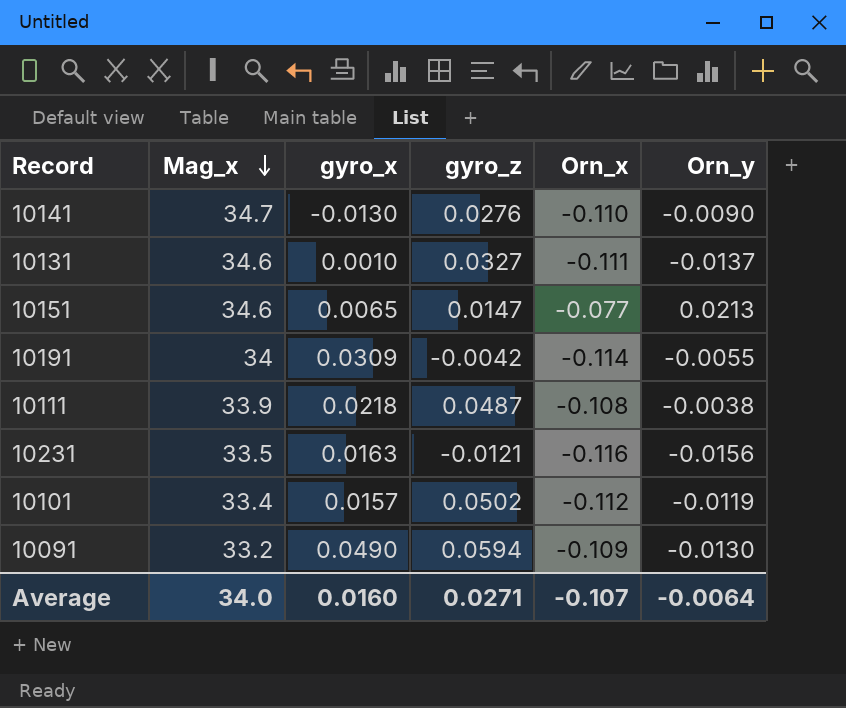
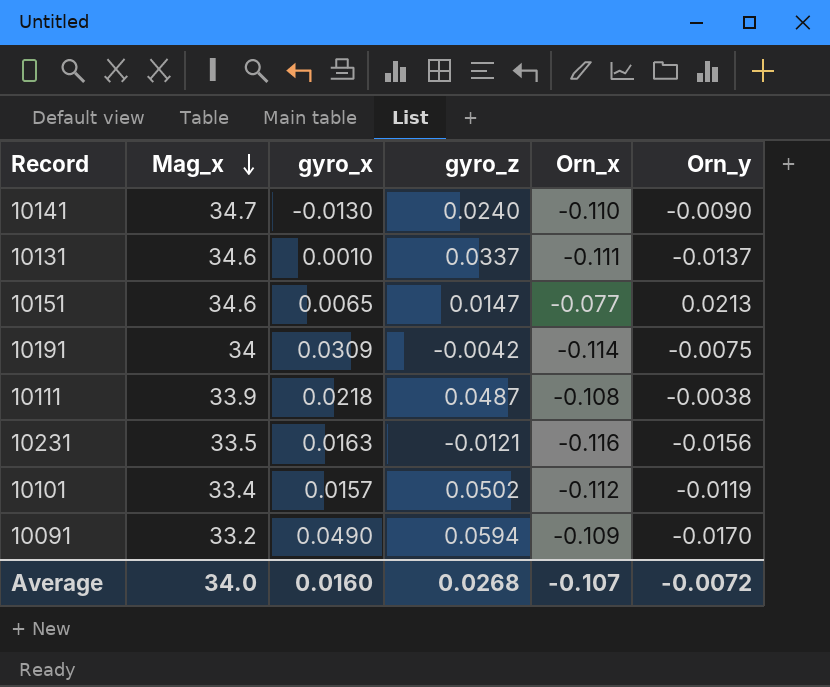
10141 | gyro_z: 0.0276 -> 0.0240
10131 | gyro_z: 0.0327 -> 0.0337
10191 | Orn_y: -0.0055 -> -0.0075
10091 | Orn_y: -0.0130 -> -0.0170
Average | gyro_z: 0.0271 -> 0.0268
Average | Orn_y: -0.0064 -> -0.0072

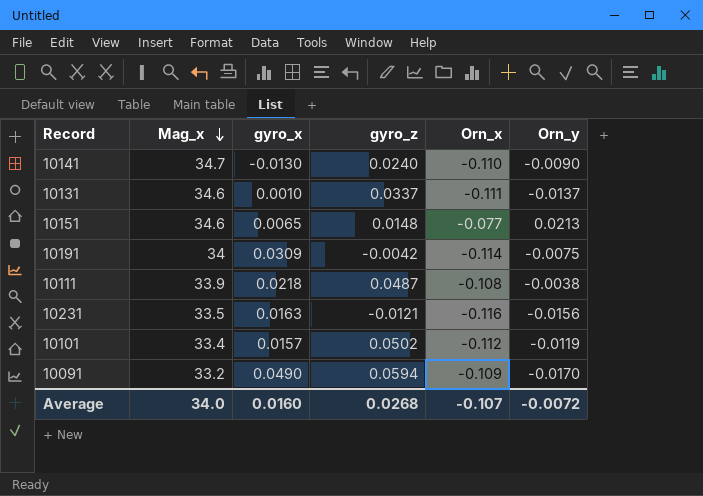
10151 | gyro_z: 0.0147 -> 0.0148

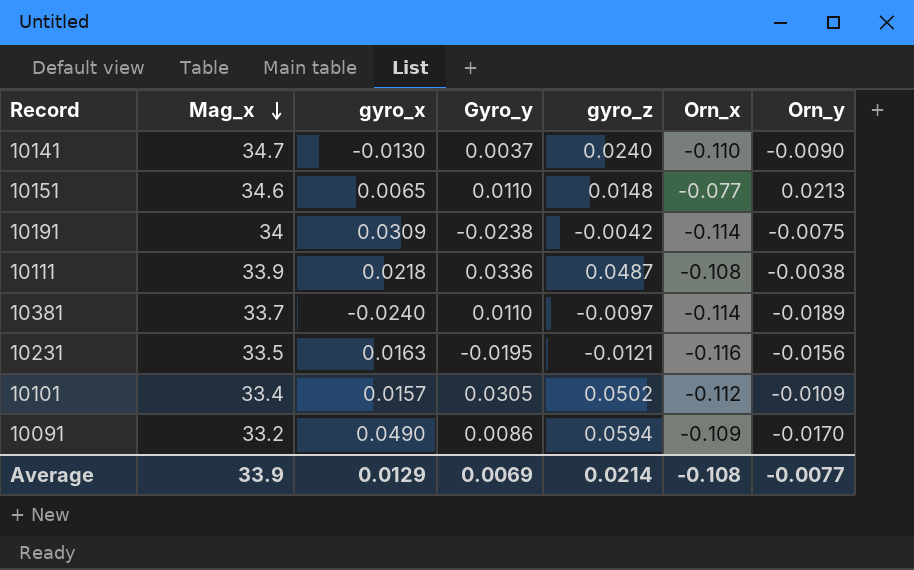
column Gyro_y | position: none -> 4
row 10131: 34.6 | 0.0010 | 0.0337 | -0.111 | -0.0137 -> none
row 10381: none -> 33.7 | -0.0240 | 0.0110 | -0.0097 | -0.114 | -0.0189
10101 | Orn_y: -0.0119 -> -0.0109
Average | Mag_x: 34.0 -> 33.9
Average | gyro_x: 0.0160 -> 0.0129
Average | gyro_z: 0.0268 -> 0.0214
Average | Orn_x: -0.107 -> -0.108
Average | Orn_y: -0.0072 -> -0.0077

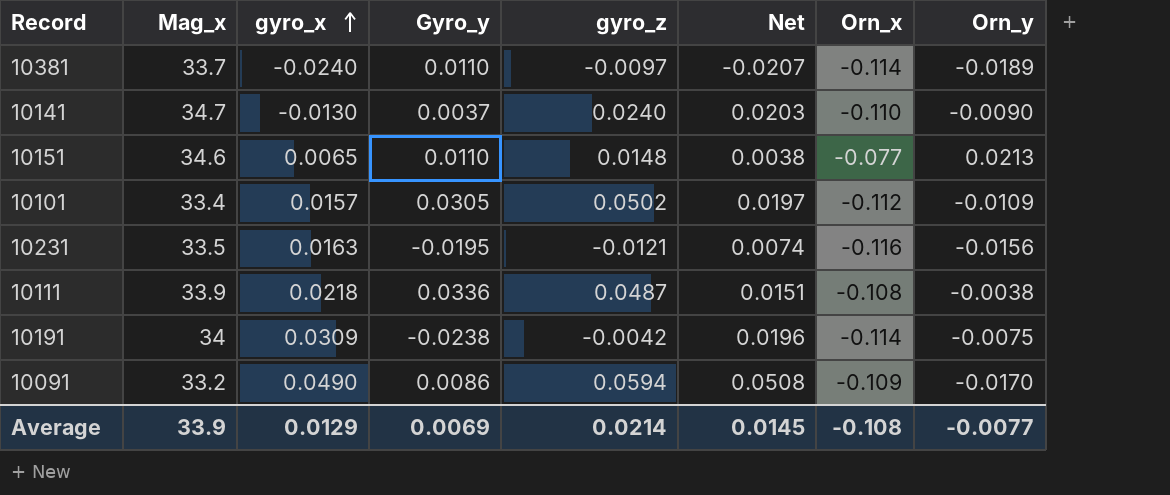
row order: Mag_x descending -> gyro_x ascending
column Net | formula: none -> [gyro_z] - [Gyro_y]

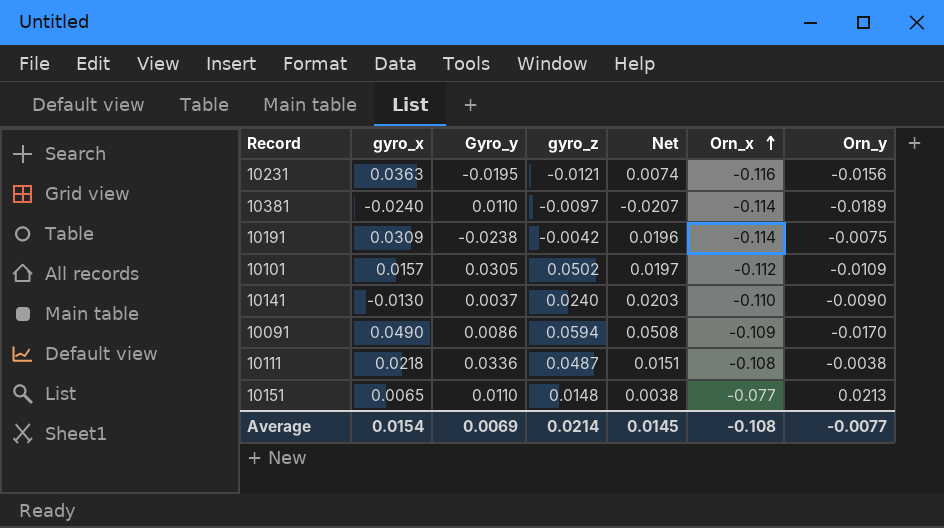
row order: gyro_x ascending -> Orn_x ascending
column Mag_x | position: 2 -> none
10231 | gyro_x: 0.0163 -> 0.0363
Average | gyro_x: 0.0129 -> 0.0154

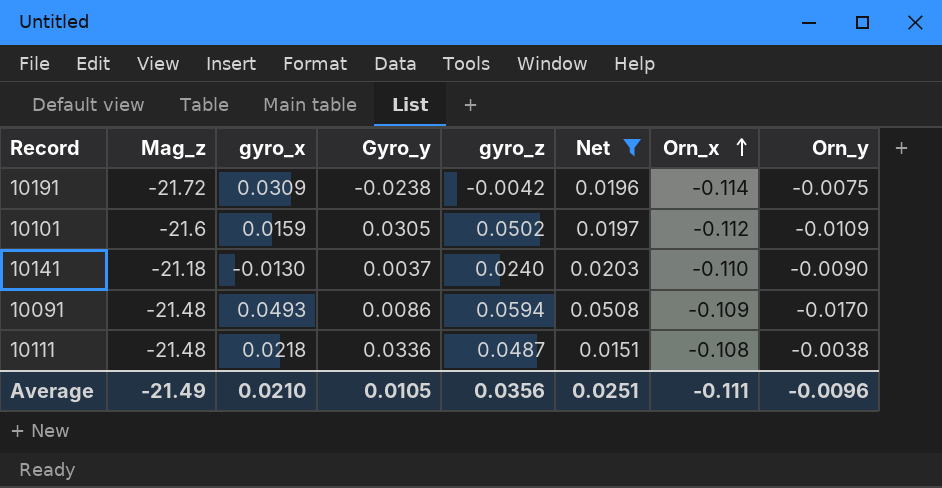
filter: none -> Net >= 0.0151
column Mag_z | position: none -> 2
10101 | gyro_x: 0.0157 -> 0.0159
10091 | gyro_x: 0.0490 -> 0.0493
Average | gyro_x: 0.0154 -> 0.0210
Average | Gyro_y: 0.0069 -> 0.0105
Average | gyro_z: 0.0214 -> 0.0356
Average | Net: 0.0145 -> 0.0251
Average | Orn_x: -0.108 -> -0.111
Average | Orn_y: -0.0077 -> -0.0096

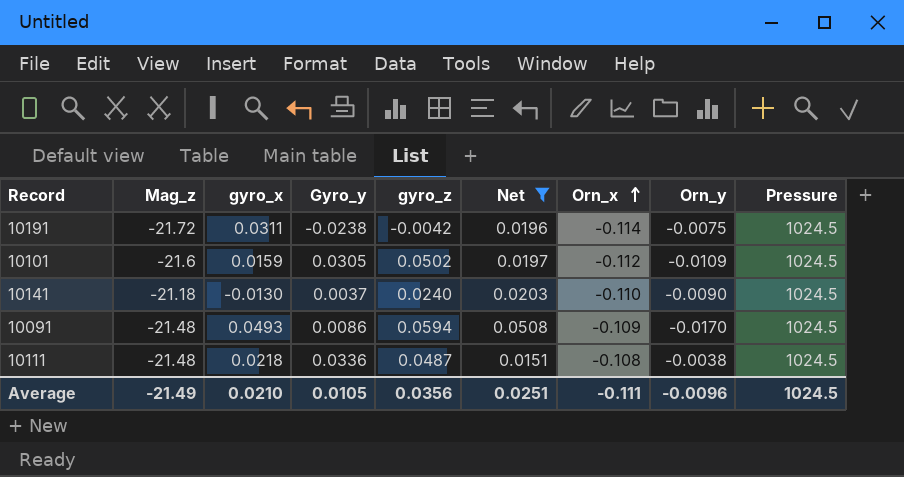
column Pressure | position: none -> 9
10191 | gyro_x: 0.0309 -> 0.0311

